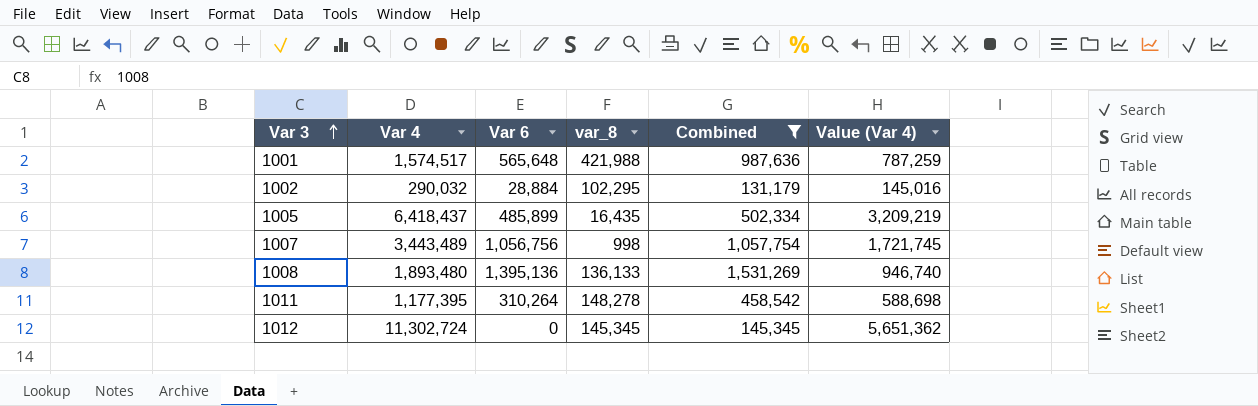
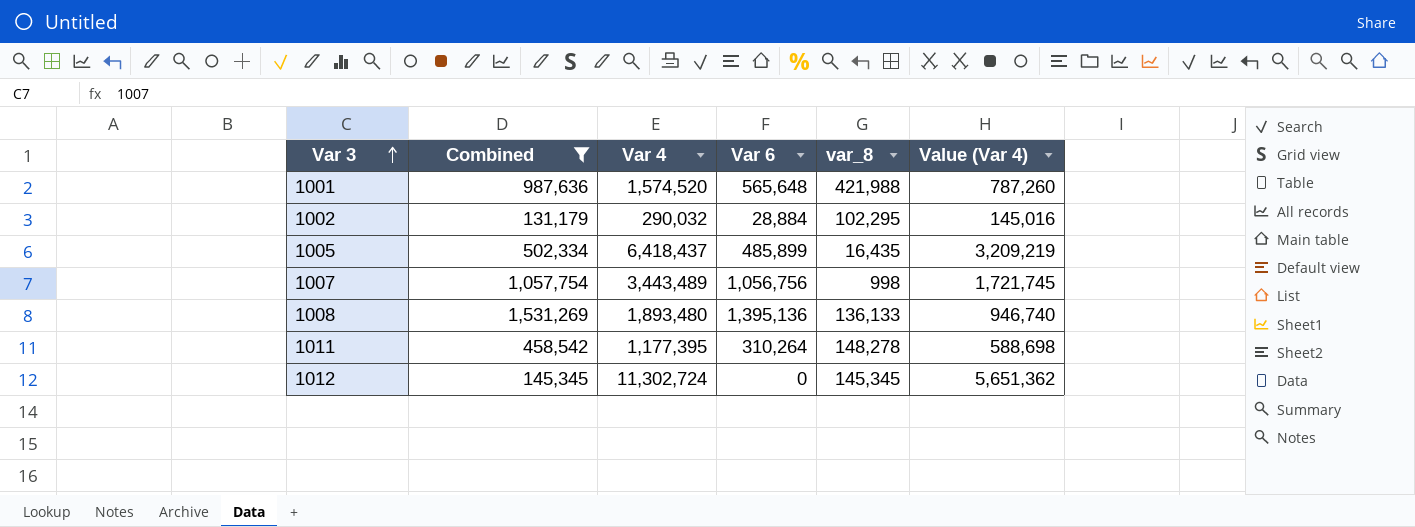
column Combined | position: 5 -> 2
1001 | Var 4: 1,574,517 -> 1,574,520
1001 | Value (Var 4): 787,259 -> 787,260

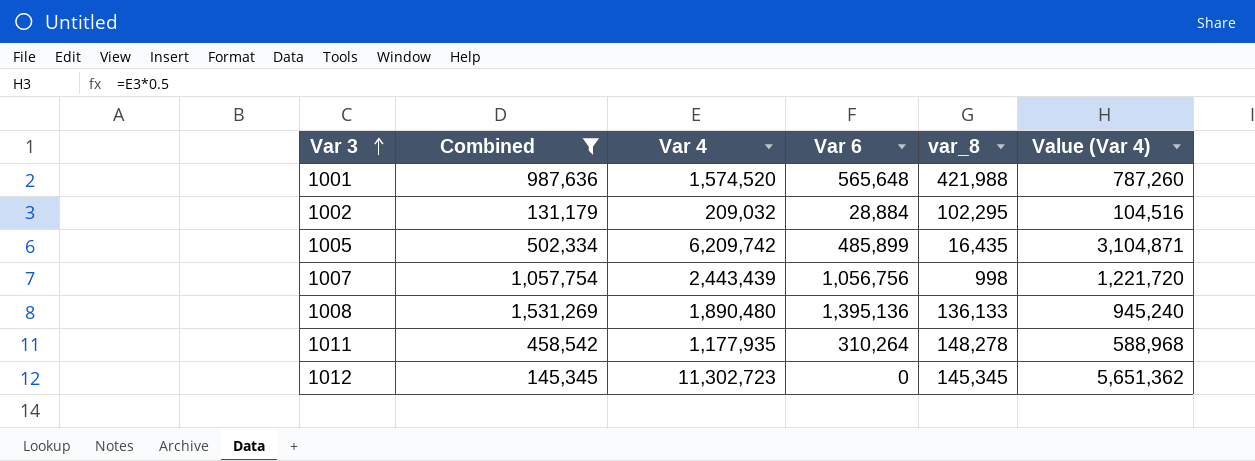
1002 | Var 4: 290,032 -> 209,032
1002 | Value (Var 4): 145,016 -> 104,516
1005 | Var 4: 6,418,437 -> 6,209,742
1005 | Value (Var 4): 3,209,219 -> 3,104,871
1007 | Var 4: 3,443,489 -> 2,443,439
1007 | Value (Var 4): 1,721,745 -> 1,221,720
1008 | Var 4: 1,893,480 -> 1,890,480
1008 | Value (Var 4): 946,740 -> 945,240
1011 | Var 4: 1,177,395 -> 1,177,935
1011 | Value (Var 4): 588,698 -> 588,968
1012 | Var 4: 11,302,724 -> 11,302,723

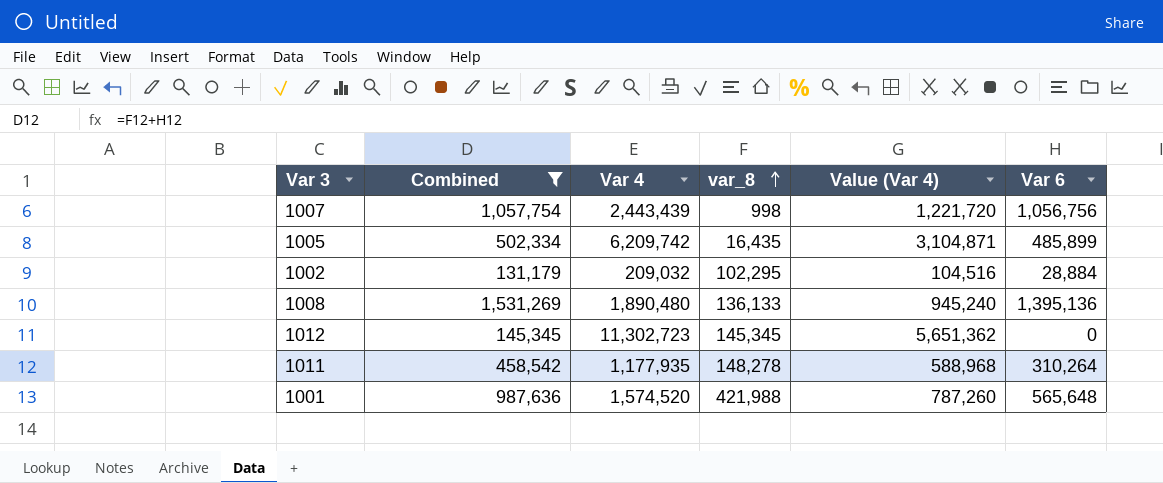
row order: Var 3 ascending -> var_8 ascending
column Var 6 | position: 4 -> 6

